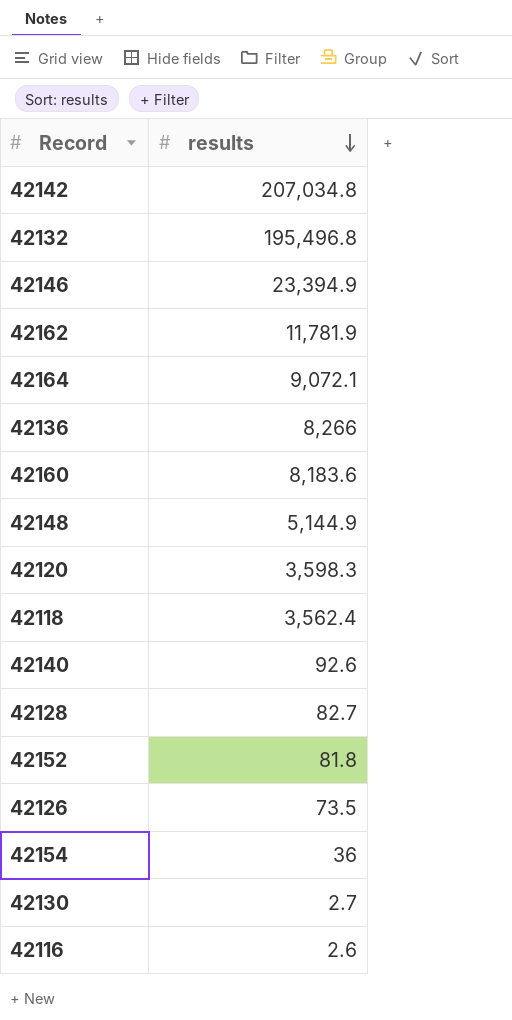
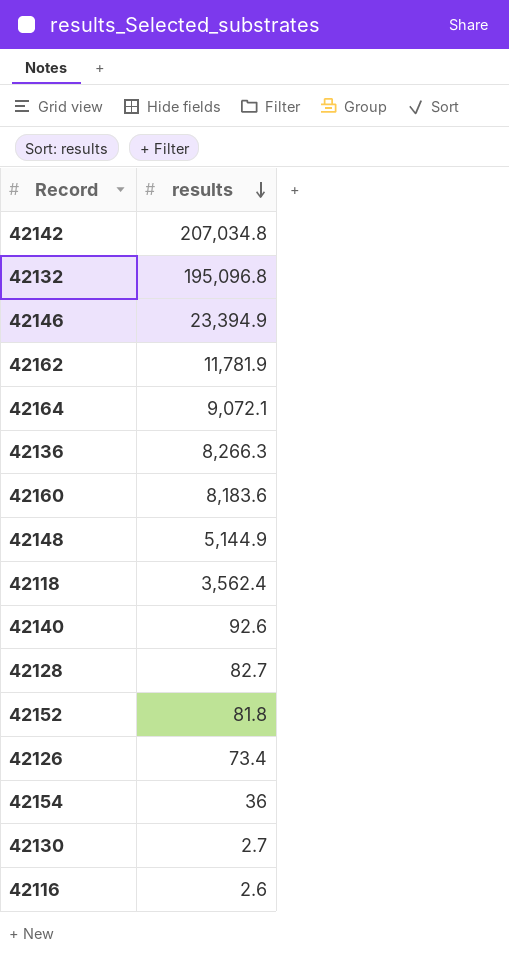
row 42120: 3,598.3 -> none
42132 | results: 195,496.8 -> 195,096.8
42136 | results: 8,266 -> 8,266.3
42126 | results: 73.5 -> 73.4

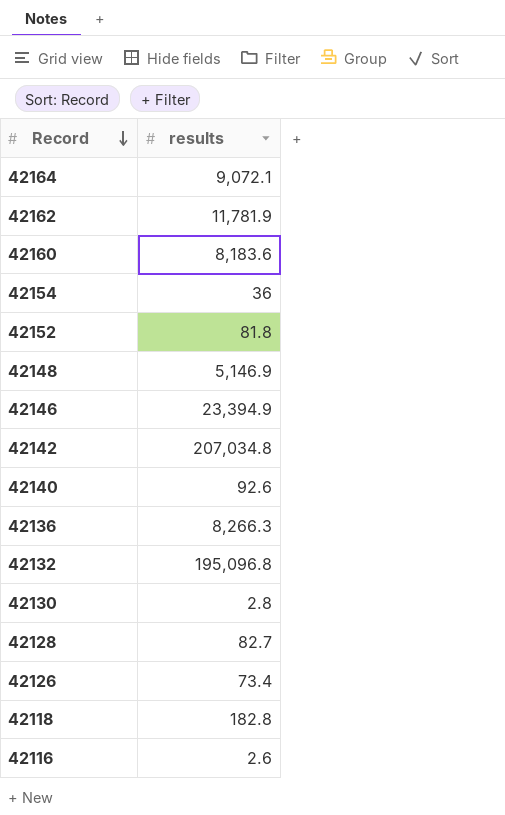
row order: results descending -> Record descending
42148 | results: 5,144.9 -> 5,146.9
42130 | results: 2.7 -> 2.8
42118 | results: 3,562.4 -> 182.8

